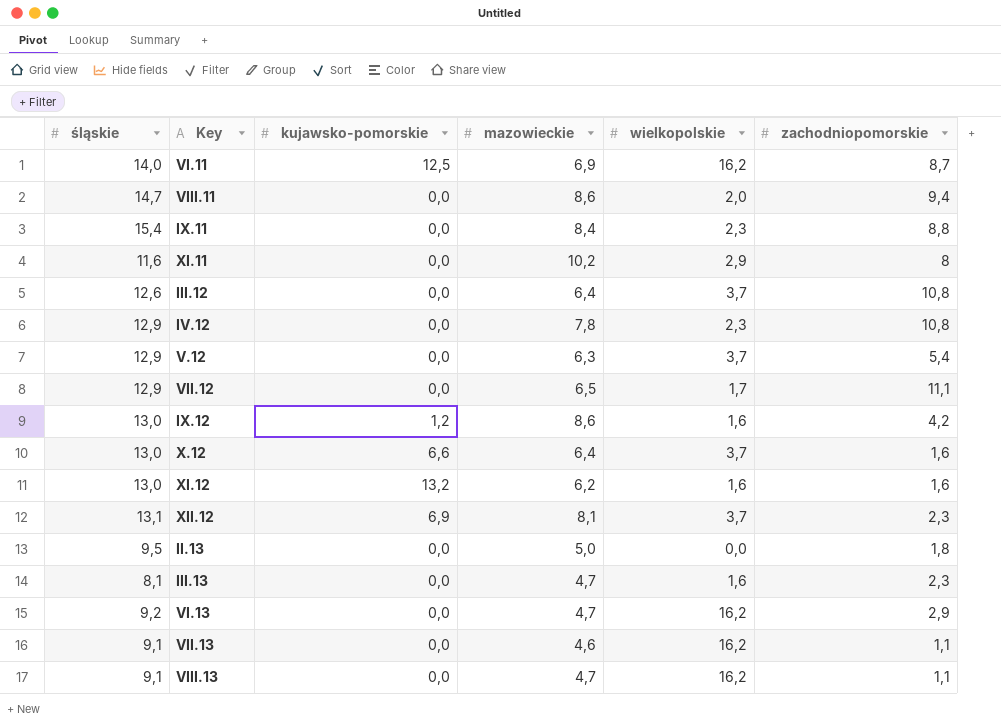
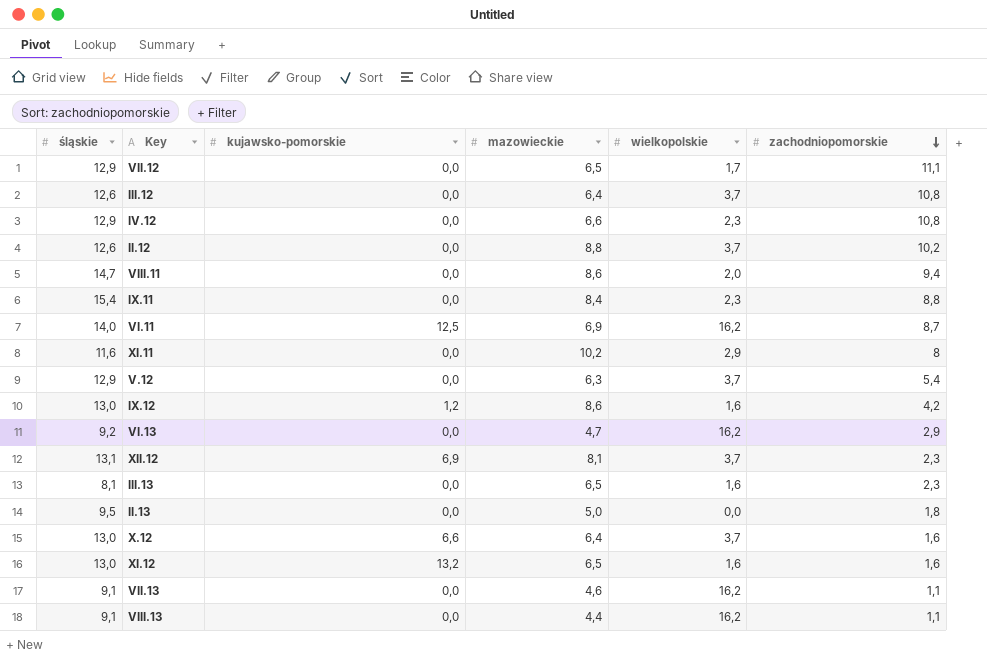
row order: none -> zachodniopomorskie descending
IV.12 | mazowieckie: 7,8 -> 6,6
row II.12: none -> 12,6 | 0,0 | 8,8 | 3,7 | 10,2
III.13 | mazowieckie: 4,7 -> 6,5
XI.12 | mazowieckie: 6,2 -> 6,5
VIII.13 | mazowieckie: 4,7 -> 4,4

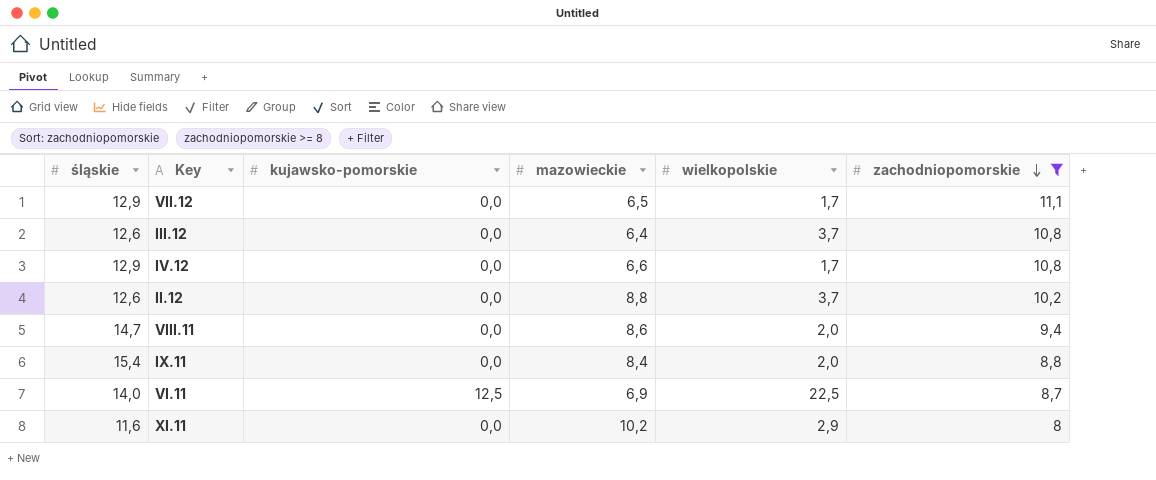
filter: none -> zachodniopomorskie >= 8
IV.12 | wielkopolskie: 2,3 -> 1,7
IX.11 | wielkopolskie: 2,3 -> 2,0
VI.11 | wielkopolskie: 16,2 -> 22,5

